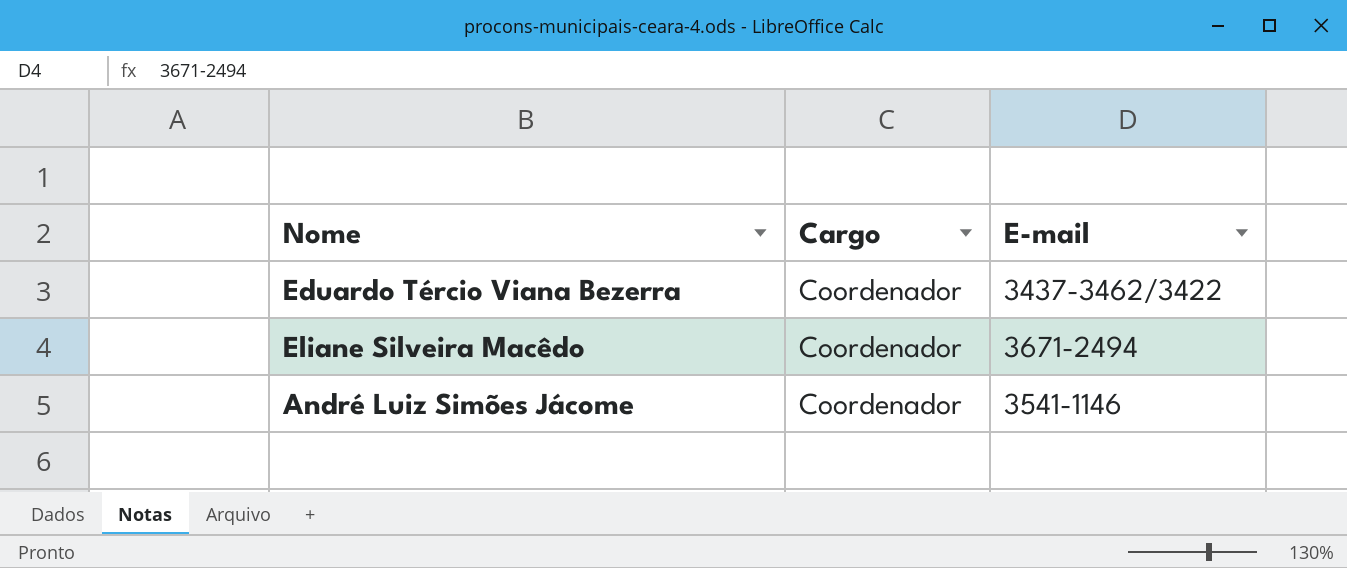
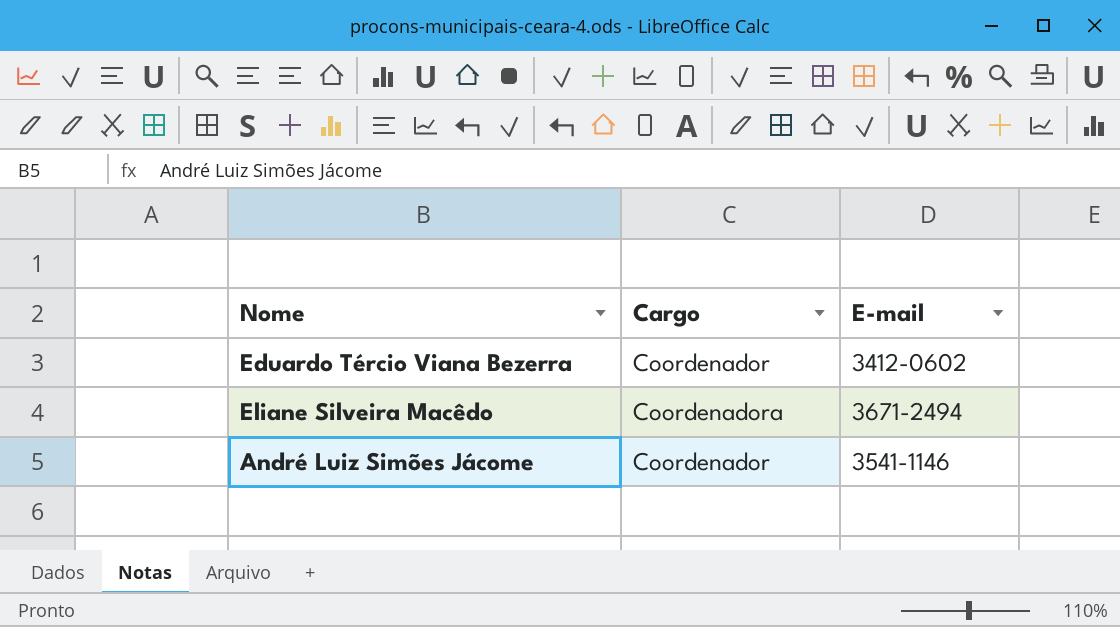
Eduardo Tércio Viana Bezerra | E-mail: 3437-3462/3422 -> 3412-0602
Eliane Silveira Macêdo | Cargo: Coordenador -> Coordenadora

